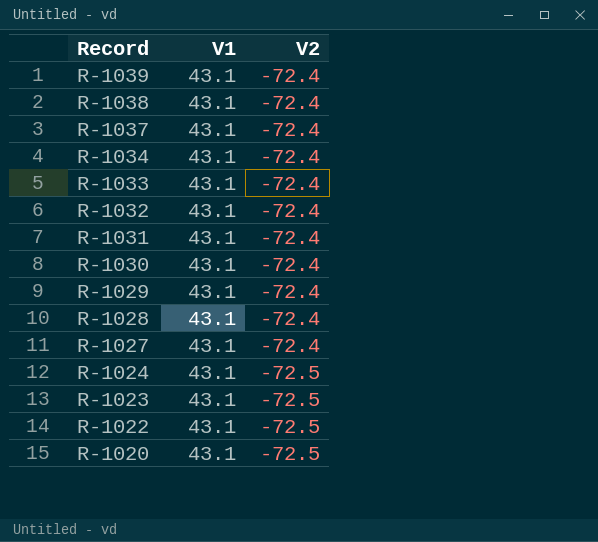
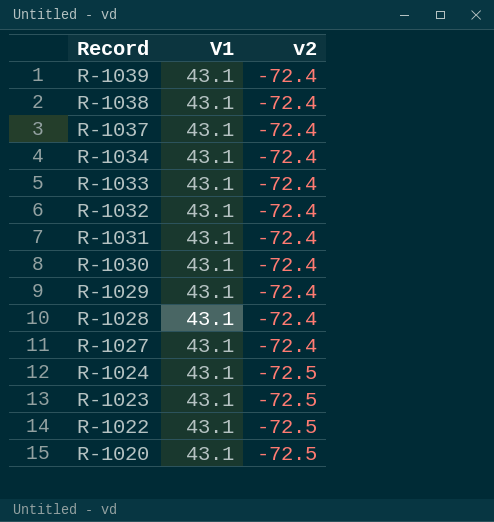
column name: V2 -> v2

